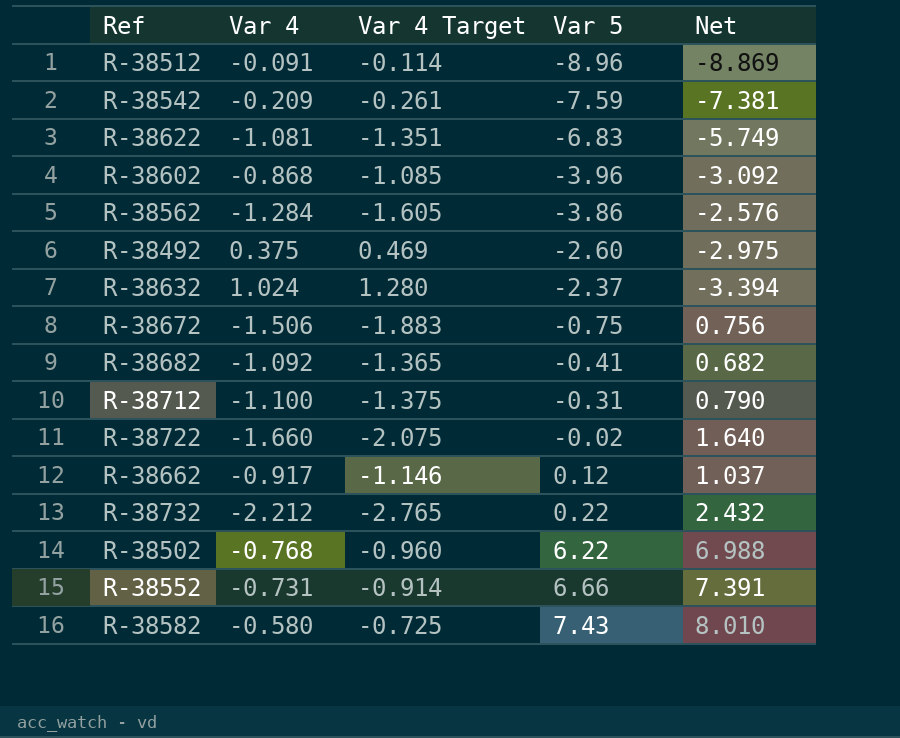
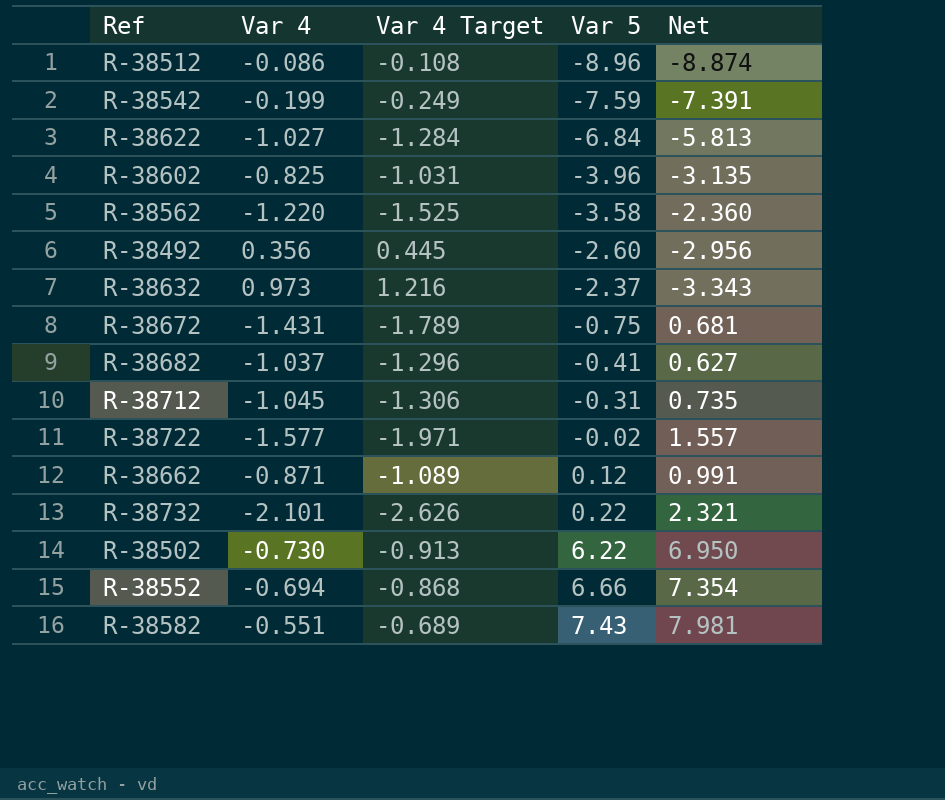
R-38512 | Var 4: -0.091 -> -0.086
R-38512 | Var 4 Target: -0.114 -> -0.108
R-38512 | Net: -8.869 -> -8.874
R-38542 | Var 4: -0.209 -> -0.199
R-38542 | Var 4 Target: -0.261 -> -0.249
R-38542 | Net: -7.381 -> -7.391
R-38622 | Var 4: -1.081 -> -1.027
R-38622 | Var 4 Target: -1.351 -> -1.284
R-38622 | Var 5: -6.83 -> -6.84
R-38622 | Net: -5.749 -> -5.813
R-38602 | Var 4: -0.868 -> -0.825
R-38602 | Var 4 Target: -1.085 -> -1.031
R-38602 | Net: -3.092 -> -3.135
R-38562 | Var 4: -1.284 -> -1.220
R-38562 | Var 4 Target: -1.605 -> -1.525
R-38562 | Var 5: -3.86 -> -3.58
R-38562 | Net: -2.576 -> -2.360
R-38492 | Var 4: 0.375 -> 0.356
R-38492 | Var 4 Target: 0.469 -> 0.445
R-38492 | Net: -2.975 -> -2.956
R-38632 | Var 4: 1.024 -> 0.973
R-38632 | Var 4 Target: 1.280 -> 1.216
R-38632 | Net: -3.394 -> -3.343
R-38672 | Var 4: -1.506 -> -1.431
R-38672 | Var 4 Target: -1.883 -> -1.789
R-38672 | Net: 0.756 -> 0.681
R-38682 | Var 4: -1.092 -> -1.037
R-38682 | Var 4 Target: -1.365 -> -1.296
R-38682 | Net: 0.682 -> 0.627
R-38712 | Var 4: -1.100 -> -1.045
R-38712 | Var 4 Target: -1.375 -> -1.306
R-38712 | Net: 0.790 -> 0.735
R-38722 | Var 4: -1.660 -> -1.577
R-38722 | Var 4 Target: -2.075 -> -1.971
R-38722 | Net: 1.640 -> 1.557
R-38662 | Var 4: -0.917 -> -0.871
R-38662 | Var 4 Target: -1.146 -> -1.089
R-38662 | Net: 1.037 -> 0.991
R-38732 | Var 4: -2.212 -> -2.101
R-38732 | Var 4 Target: -2.765 -> -2.626
R-38732 | Net: 2.432 -> 2.321
R-38502 | Var 4: -0.768 -> -0.730
R-38502 | Var 4 Target: -0.960 -> -0.913
R-38502 | Net: 6.988 -> 6.950
R-38552 | Var 4: -0.731 -> -0.694
R-38552 | Var 4 Target: -0.914 -> -0.868
R-38552 | Net: 7.391 -> 7.354
R-38582 | Var 4: -0.580 -> -0.551
R-38582 | Var 4 Target: -0.725 -> -0.689
R-38582 | Net: 8.010 -> 7.981

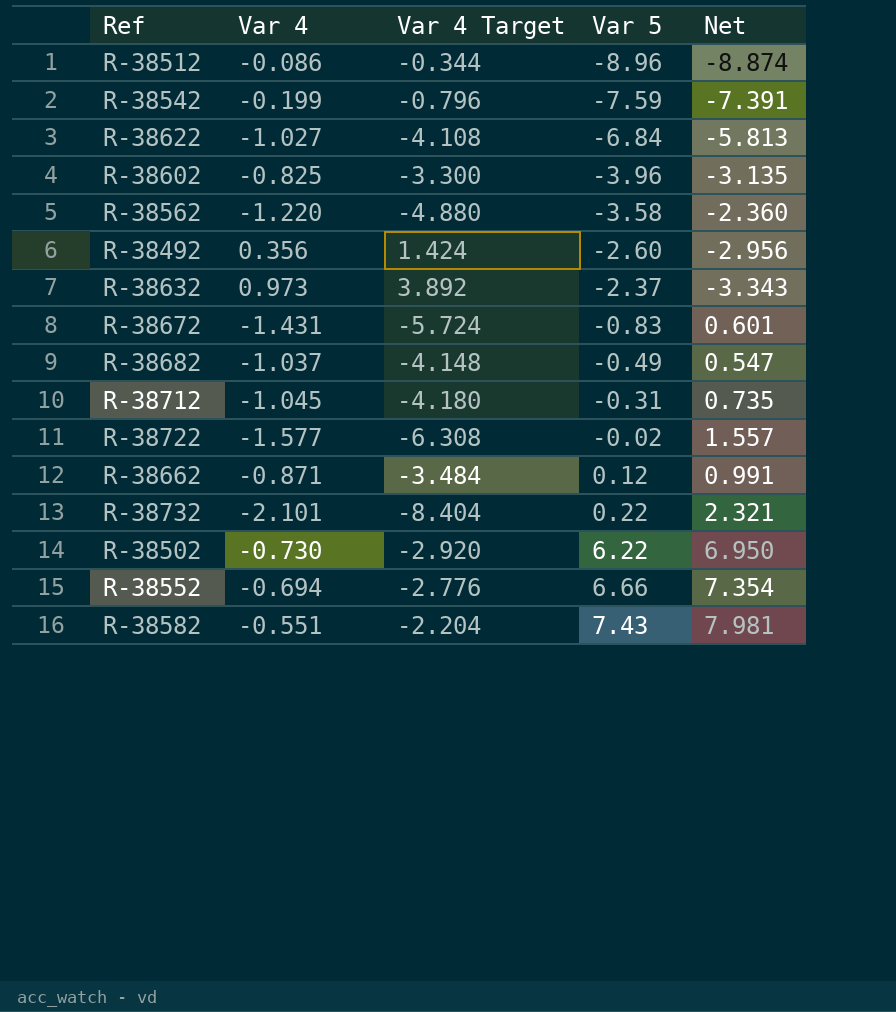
column Var 4 Target | formula: [Var 4] * 1.25 -> [Var 4] * 4
R-38672 | Var 5: -0.75 -> -0.83
R-38672 | Net: 0.681 -> 0.601
R-38682 | Var 5: -0.41 -> -0.49
R-38682 | Net: 0.627 -> 0.547

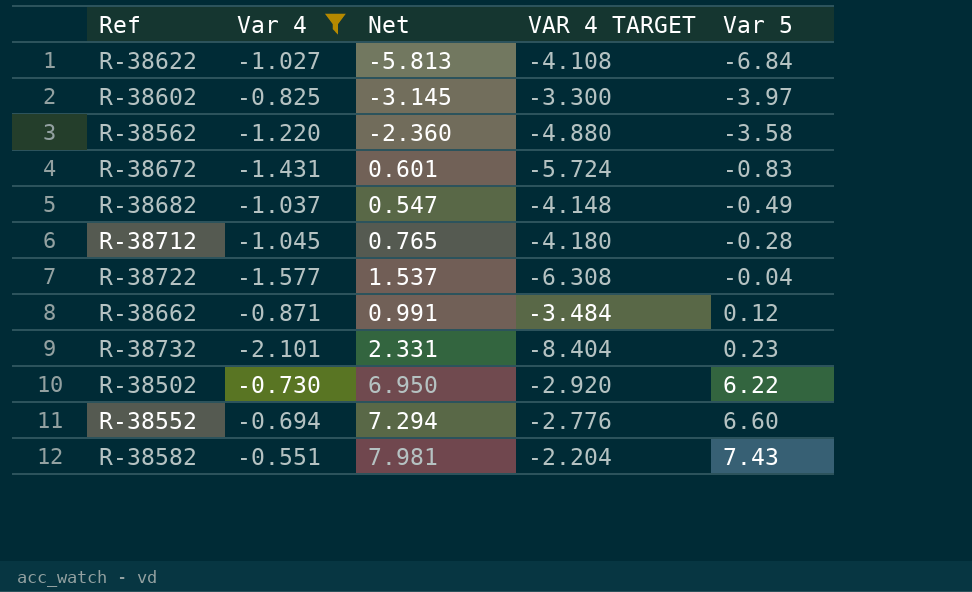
filter: none -> Var 4 <= -0.551
column Net | position: 5 -> 3
column name: Var 4 Target -> VAR 4 TARGET
R-38602 | Net: -3.135 -> -3.145
R-38602 | Var 5: -3.96 -> -3.97
R-38712 | Net: 0.735 -> 0.765
R-38712 | Var 5: -0.31 -> -0.28
R-38722 | Net: 1.557 -> 1.537
R-38722 | Var 5: -0.02 -> -0.04
R-38732 | Net: 2.321 -> 2.331
R-38732 | Var 5: 0.22 -> 0.23
R-38552 | Net: 7.354 -> 7.294
R-38552 | Var 5: 6.66 -> 6.60

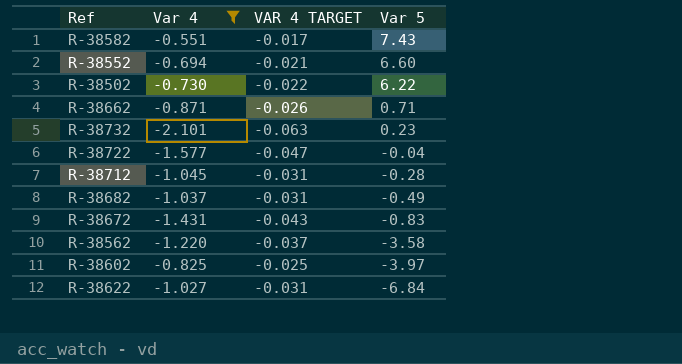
row order: Var 5 ascending -> Var 5 descending
column Net | formula: [Var 5] - [Var 4] -> none
column VAR 4 TARGET | formula: [Var 4] * 4 -> [Var 4] * 0.03
R-38662 | Var 5: 0.12 -> 0.71

